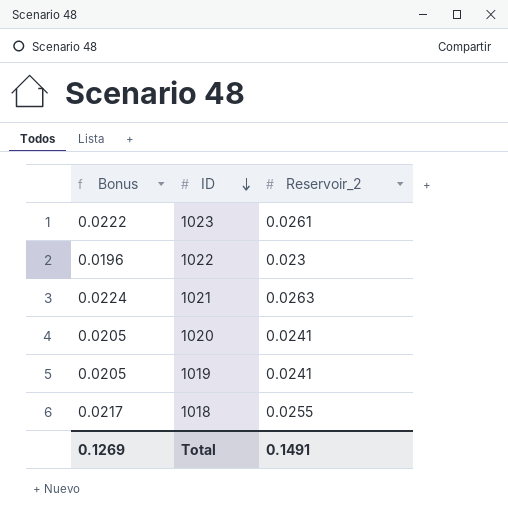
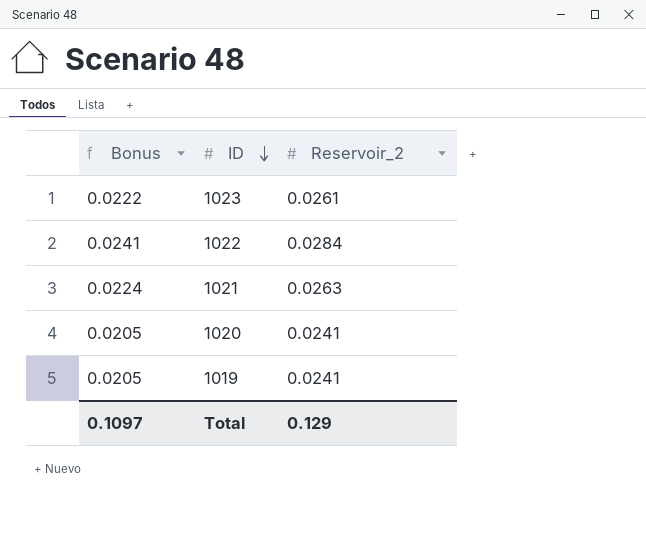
row 1018: 0.0217 | 0.0255 -> none
1022 | Bonus: 0.0196 -> 0.0241
1022 | Reservoir_2: 0.023 -> 0.0284
Total | Bonus: 0.1269 -> 0.1097
Total | Reservoir_2: 0.1491 -> 0.129

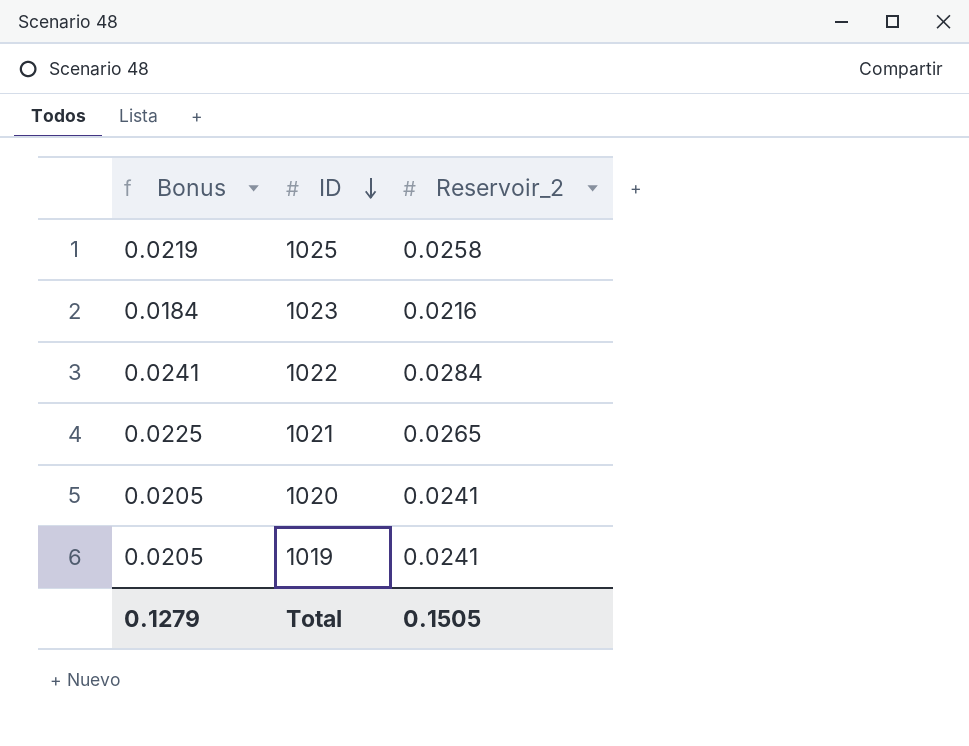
row 1025: none -> 0.0219 | 0.0258
1023 | Bonus: 0.0222 -> 0.0184
1023 | Reservoir_2: 0.0261 -> 0.0216
1021 | Bonus: 0.0224 -> 0.0225
1021 | Reservoir_2: 0.0263 -> 0.0265
Total | Bonus: 0.1097 -> 0.1279
Total | Reservoir_2: 0.129 -> 0.1505

